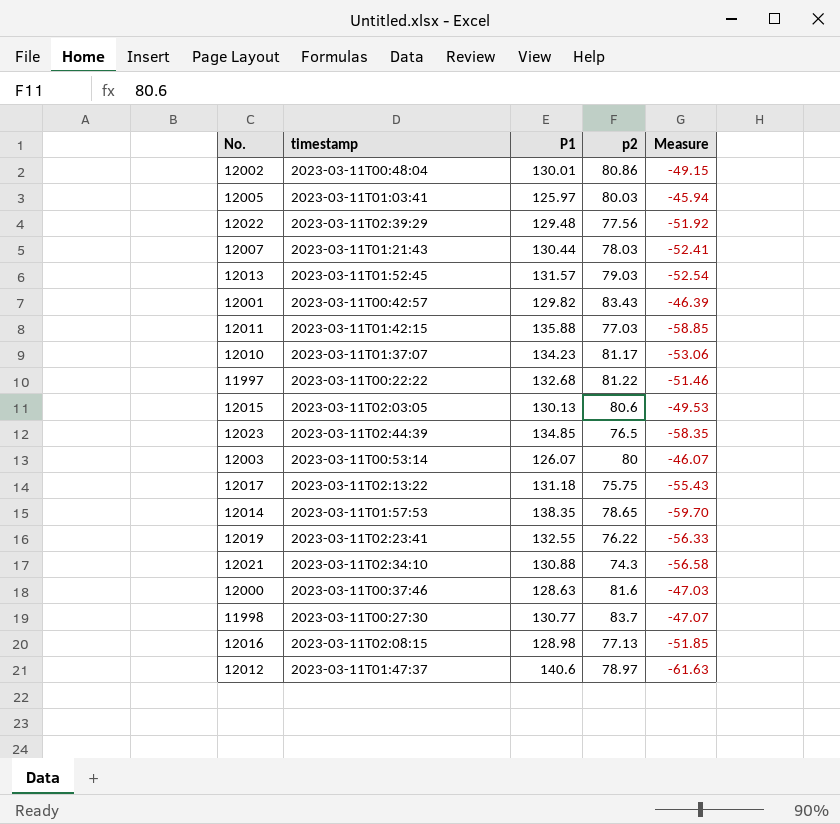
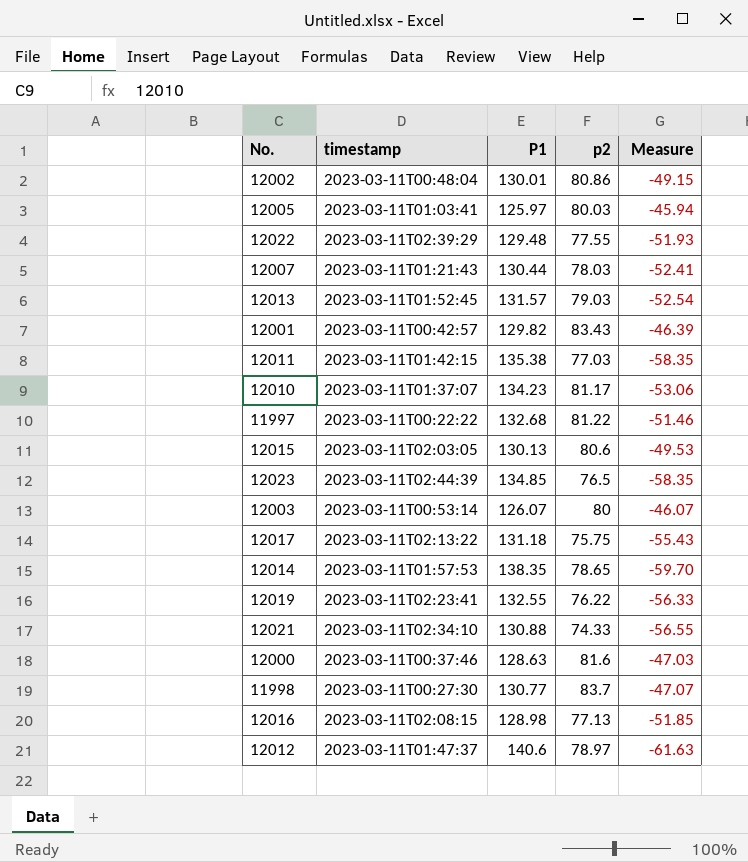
12022 | p2: 77.56 -> 77.55
12022 | Measure: -51.92 -> -51.93
12011 | P1: 135.88 -> 135.38
12011 | Measure: -58.85 -> -58.35
12021 | p2: 74.3 -> 74.33
12021 | Measure: -56.58 -> -56.55

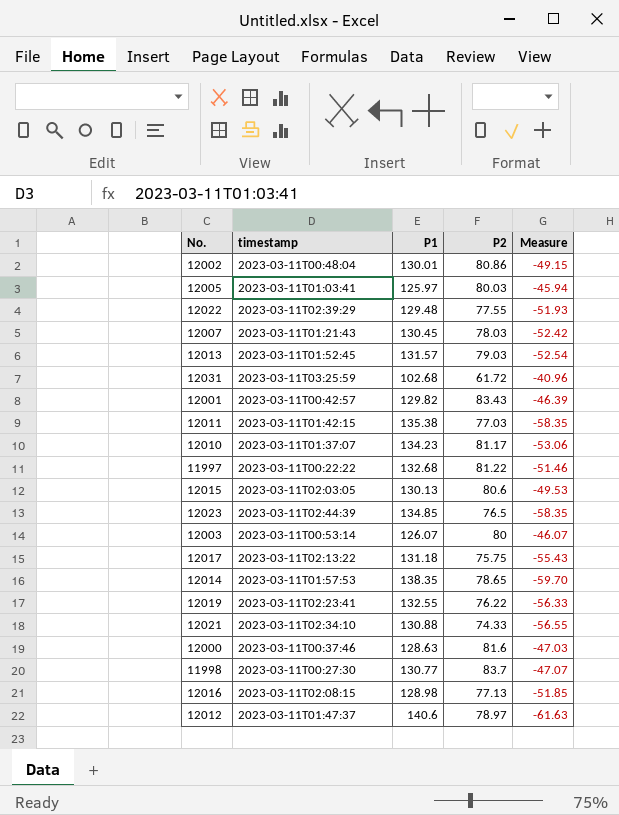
column name: p2 -> P2
12007 | P1: 130.44 -> 130.45
12007 | Measure: -52.41 -> -52.42
row 12031: none -> 2023-03-11T03:25:59 | 102.68 | 61.72 | -40.96

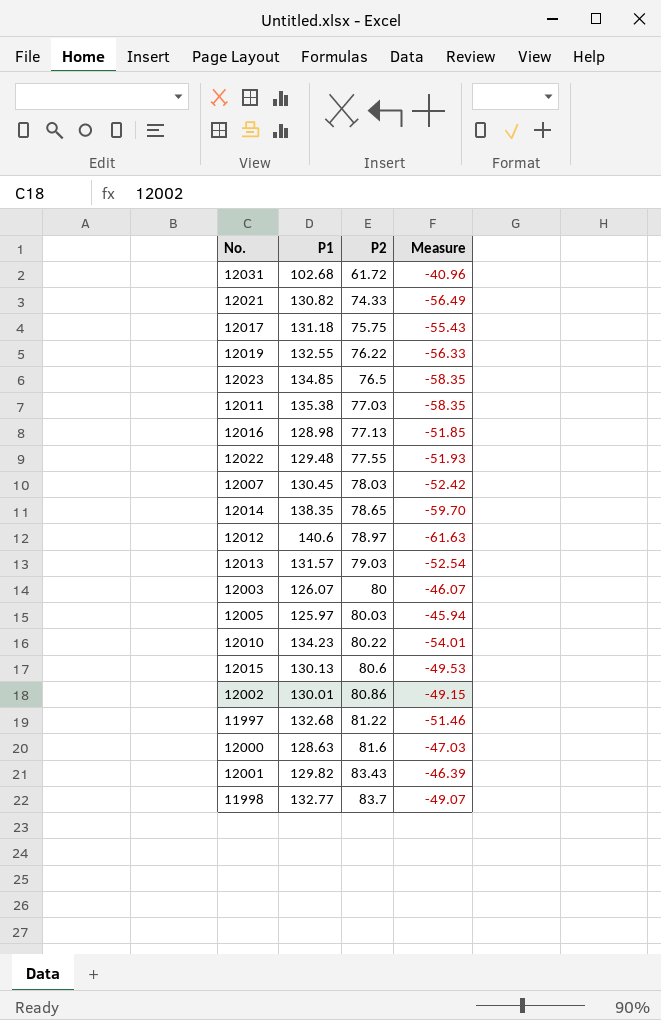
row order: none -> P2 ascending
column timestamp | position: 2 -> none
12021 | P1: 130.88 -> 130.82
12021 | Measure: -56.55 -> -56.49
12010 | P2: 81.17 -> 80.22
12010 | Measure: -53.06 -> -54.01
11998 | P1: 130.77 -> 132.77
11998 | Measure: -47.07 -> -49.07

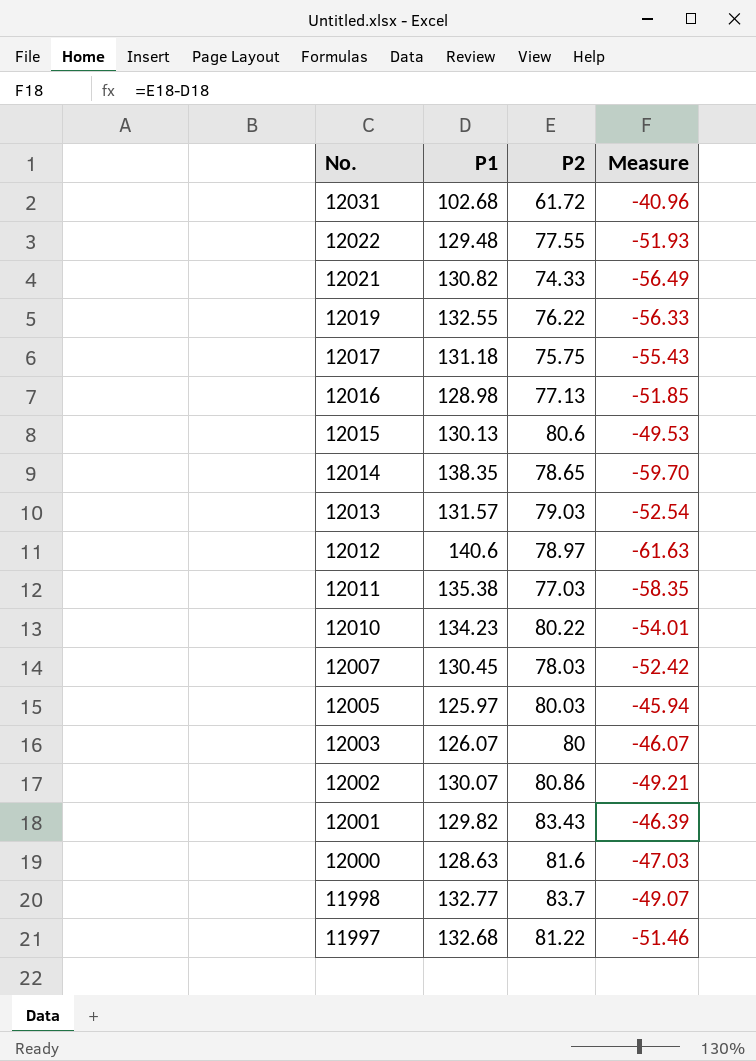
row order: P2 ascending -> No. descending
row 12023: 134.85 | 76.5 | -58.35 -> none
12002 | P1: 130.01 -> 130.07
12002 | Measure: -49.15 -> -49.21

